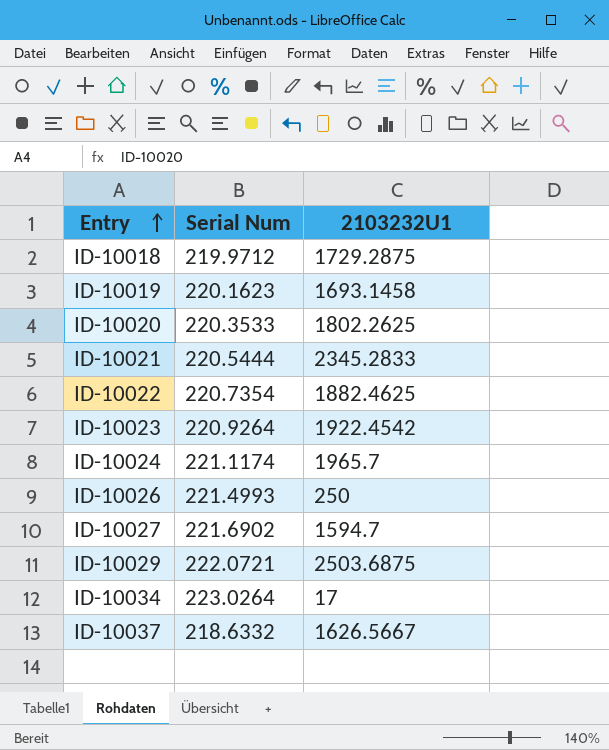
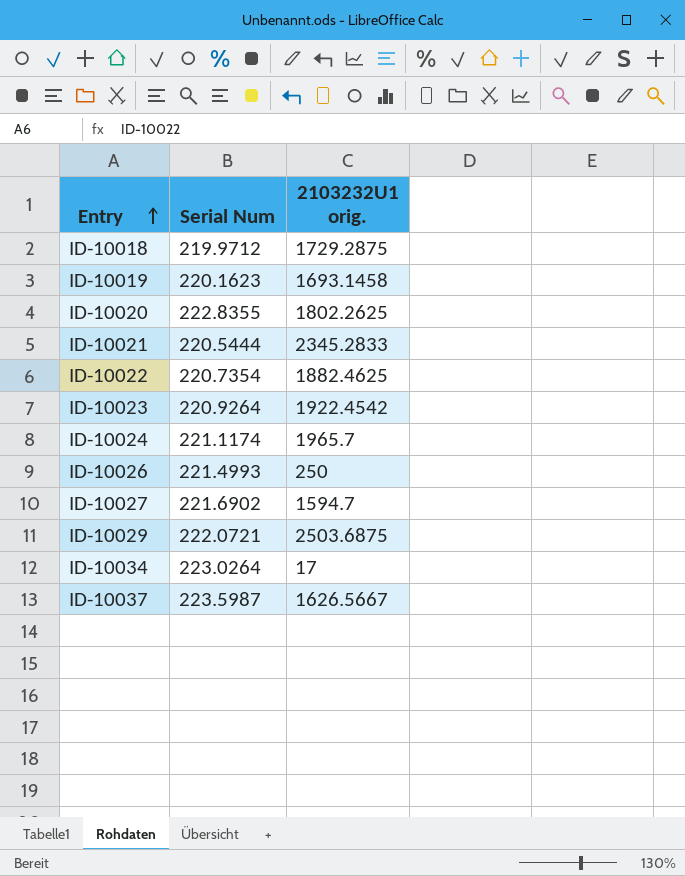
column name: 2103232U1 -> 2103232U1 orig.
ID-10020 | Serial Num: 220.3533 -> 222.8355
ID-10037 | Serial Num: 218.6332 -> 223.5987

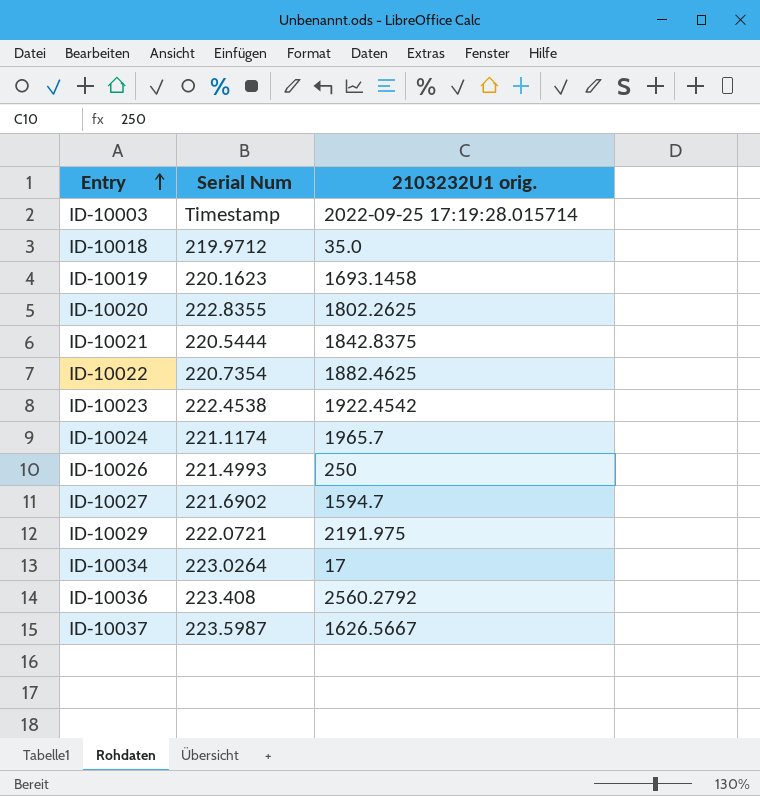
row ID-10003: none -> Timestamp | 2022-09-25 17:19:28.015714
ID-10018 | 2103232U1 orig.: 1729.2875 -> 35.0
ID-10021 | 2103232U1 orig.: 2345.2833 -> 1842.8375
ID-10023 | Serial Num: 220.9264 -> 222.4538
ID-10029 | 2103232U1 orig.: 2503.6875 -> 2191.975
row ID-10036: none -> 223.408 | 2560.2792

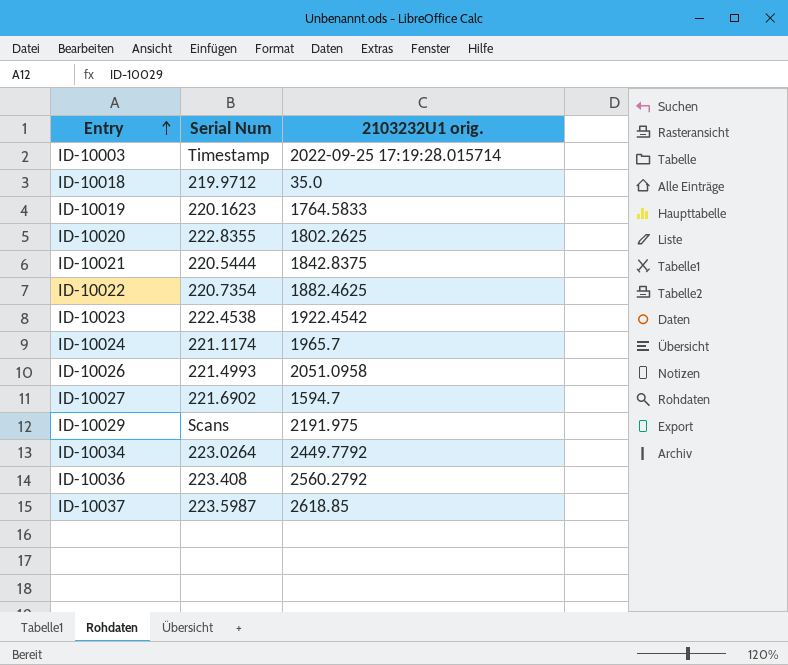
ID-10019 | 2103232U1 orig.: 1693.1458 -> 1764.5833
ID-10026 | 2103232U1 orig.: 250 -> 2051.0958
ID-10029 | Serial Num: 222.0721 -> Scans
ID-10034 | 2103232U1 orig.: 17 -> 2449.7792
ID-10037 | 2103232U1 orig.: 1626.5667 -> 2618.85

